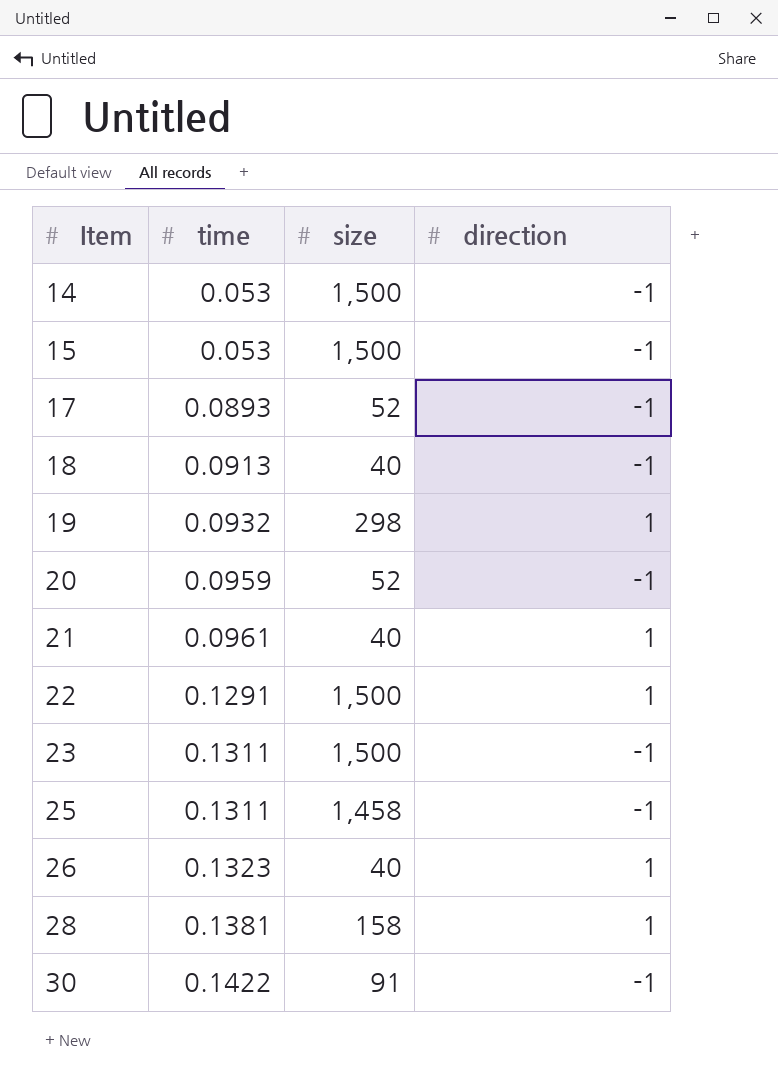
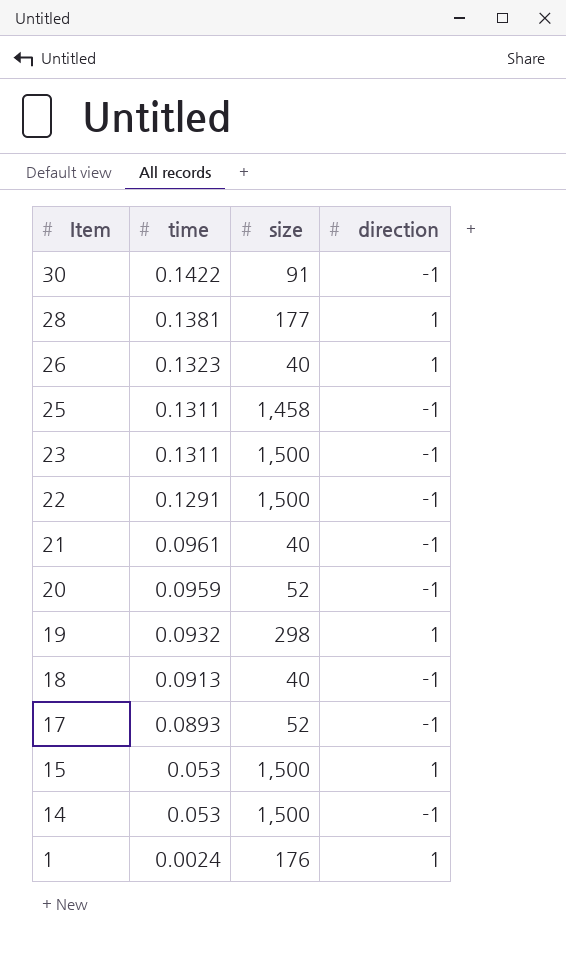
row order: Item ascending -> Item descending
28 | size: 158 -> 177
22 | direction: 1 -> -1
21 | direction: 1 -> -1
15 | direction: -1 -> 1
row 1: none -> 0.0024 | 176 | 1

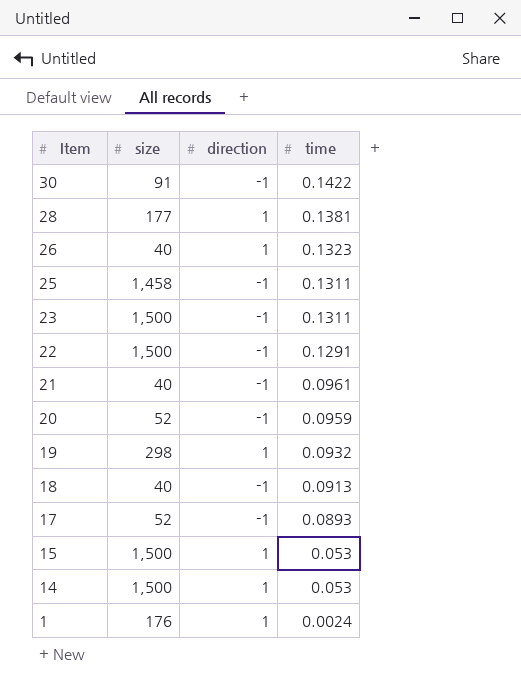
column time | position: 2 -> 4
14 | direction: -1 -> 1

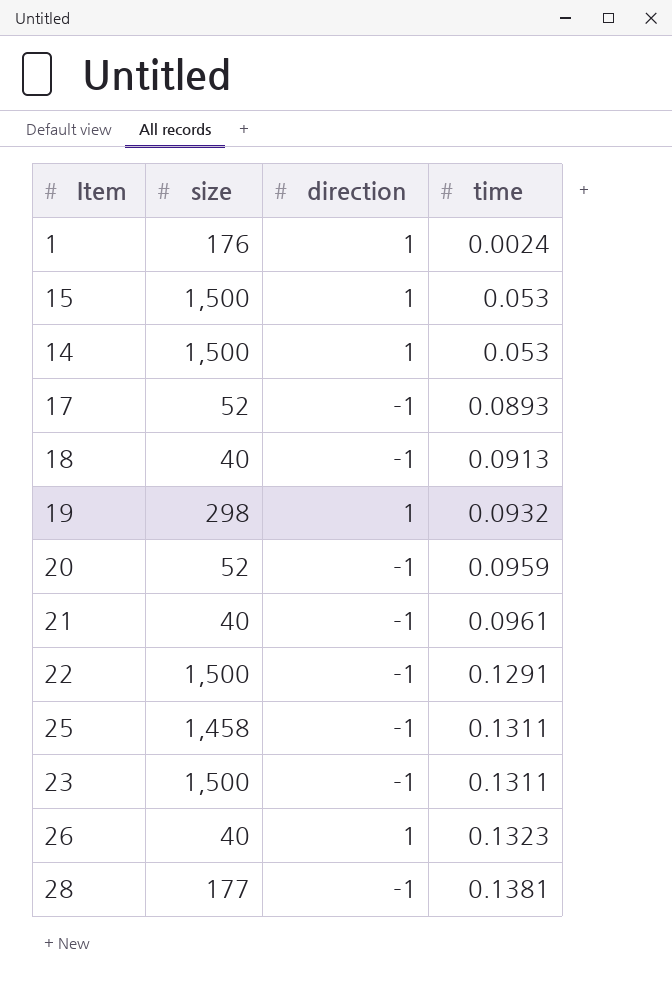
row order: Item descending -> time ascending
row 30: 91 | -1 | 0.1422 -> none
28 | direction: 1 -> -1

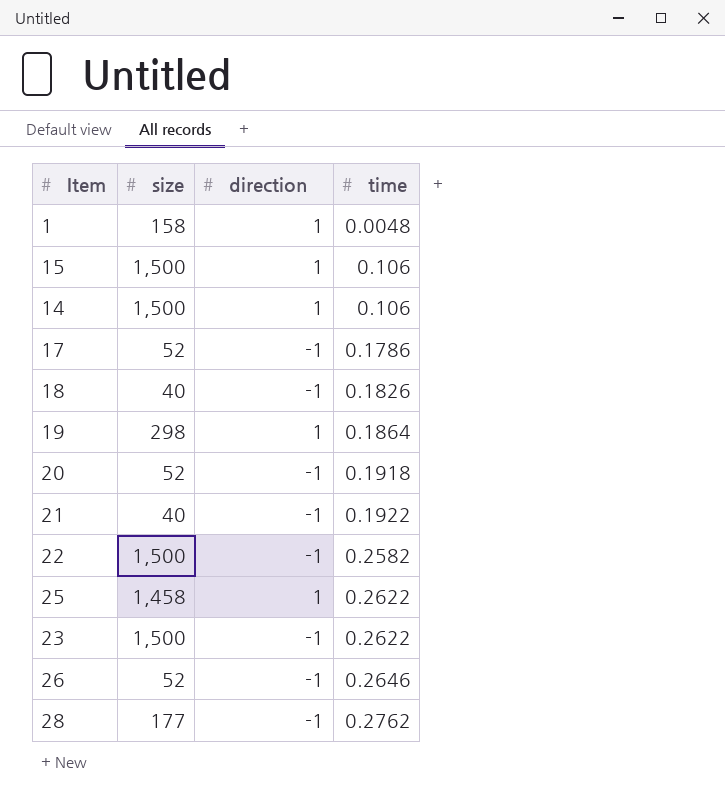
1 | size: 176 -> 158
1 | time: 0.0024 -> 0.0048
15 | time: 0.053 -> 0.106
14 | time: 0.053 -> 0.106
17 | time: 0.0893 -> 0.1786
18 | time: 0.0913 -> 0.1826
19 | time: 0.0932 -> 0.1864
20 | time: 0.0959 -> 0.1918
21 | time: 0.0961 -> 0.1922
22 | time: 0.1291 -> 0.2582
25 | direction: -1 -> 1
25 | time: 0.1311 -> 0.2622
23 | time: 0.1311 -> 0.2622
26 | size: 40 -> 52
26 | direction: 1 -> -1
26 | time: 0.1323 -> 0.2646
28 | time: 0.1381 -> 0.2762

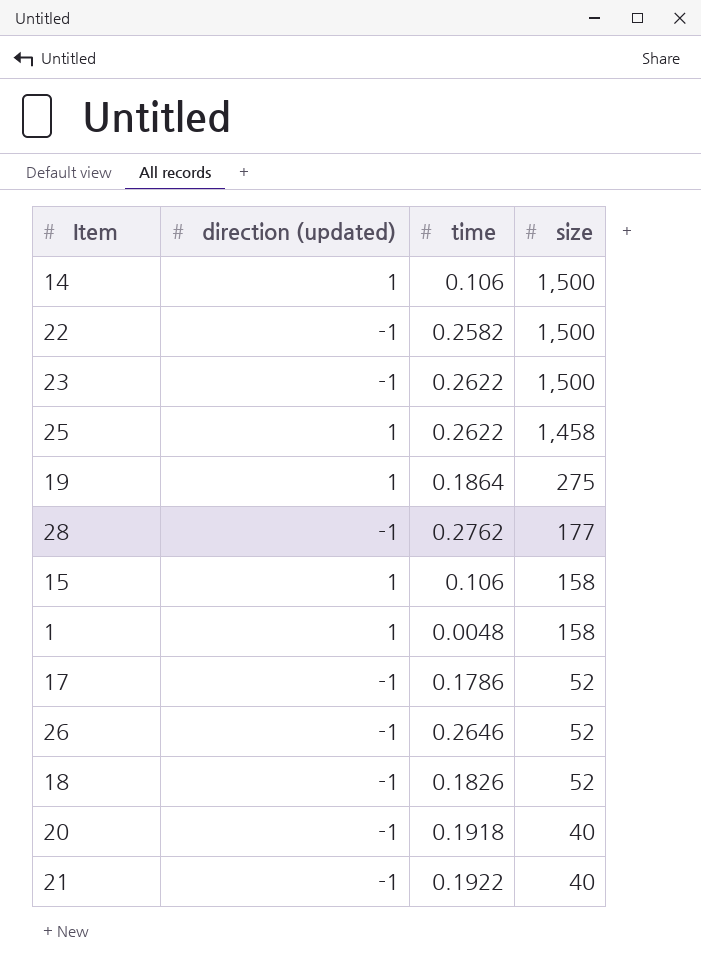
row order: time ascending -> size descending
column name: direction -> direction (updated)
column size | position: 2 -> 4
19 | size: 298 -> 275
15 | size: 1,500 -> 158
18 | size: 40 -> 52
20 | size: 52 -> 40

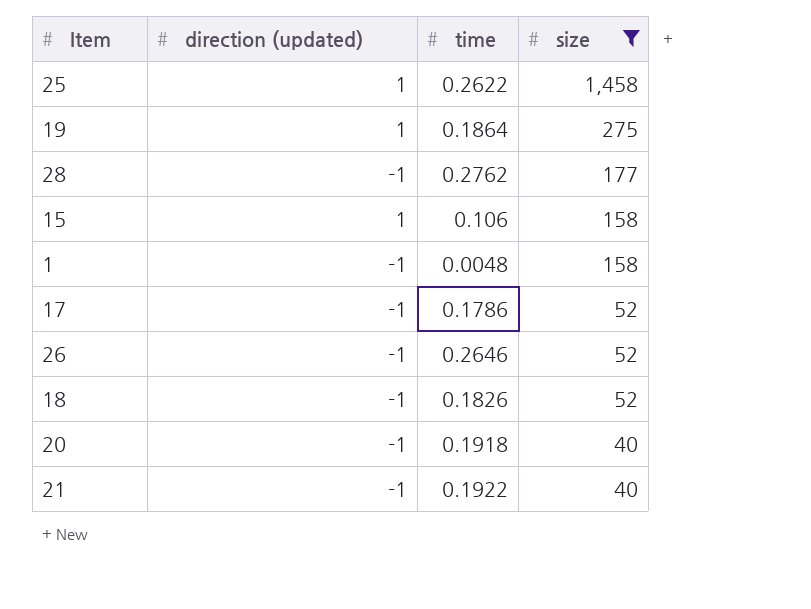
filter: none -> size != 1,500
1 | direction (updated): 1 -> -1

